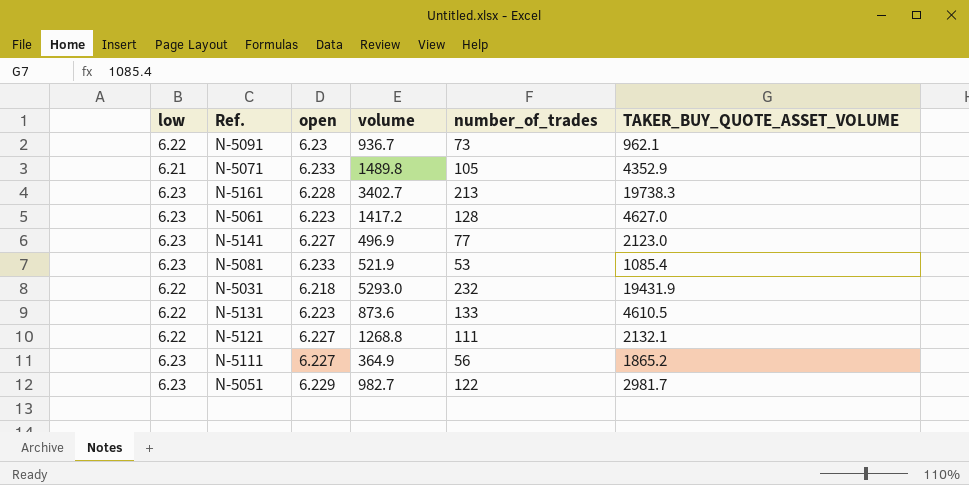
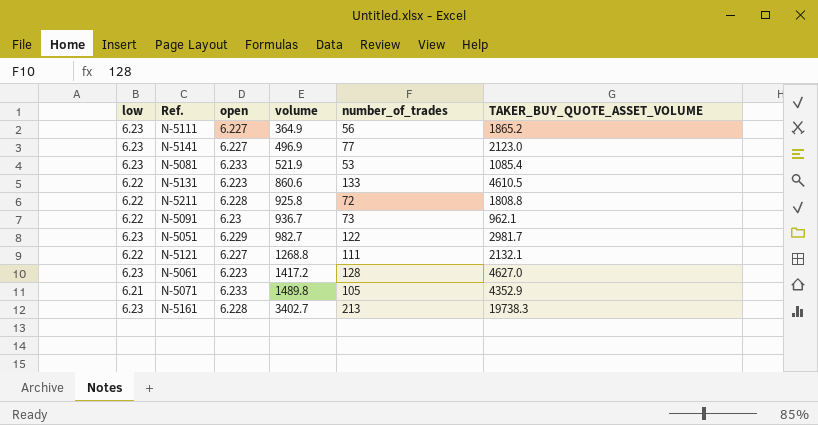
row order: none -> volume ascending
row N-5031: 6.22 | 6.218 | 5293.0 | 232 | 19431.9 -> none
N-5131 | volume: 873.6 -> 860.6
row N-5211: none -> 6.22 | 6.228 | 925.8 | 72 | 1808.8

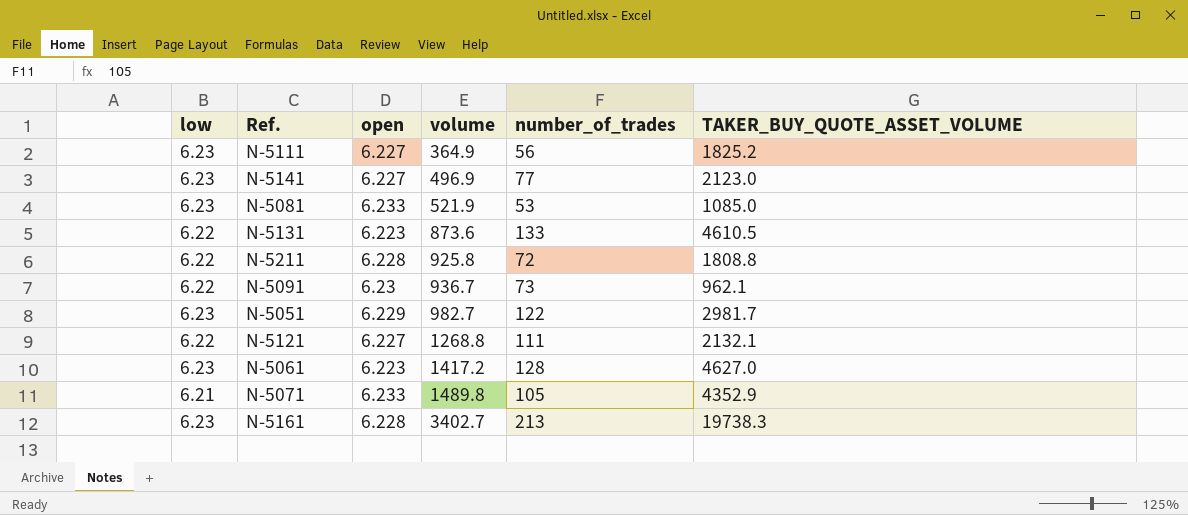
N-5111 | TAKER_BUY_QUOTE_ASSET_VOLUME: 1865.2 -> 1825.2
N-5081 | TAKER_BUY_QUOTE_ASSET_VOLUME: 1085.4 -> 1085.0
N-5131 | volume: 860.6 -> 873.6

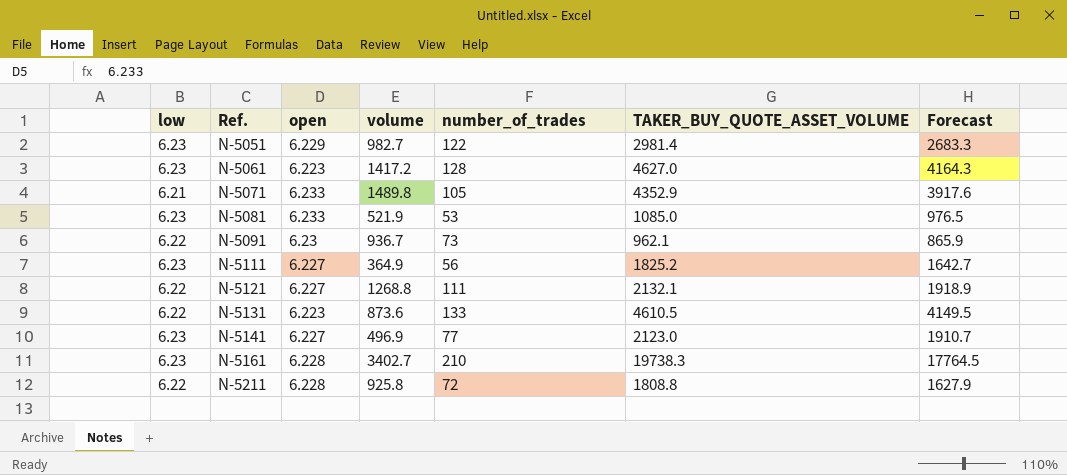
row order: volume ascending -> Ref. ascending
column Forecast | formula: none -> [TAKER_BUY_QUOTE_ASSET_VOLUME] * 0.9
N-5051 | TAKER_BUY_QUOTE_ASSET_VOLUME: 2981.7 -> 2981.4
N-5161 | number_of_trades: 213 -> 210

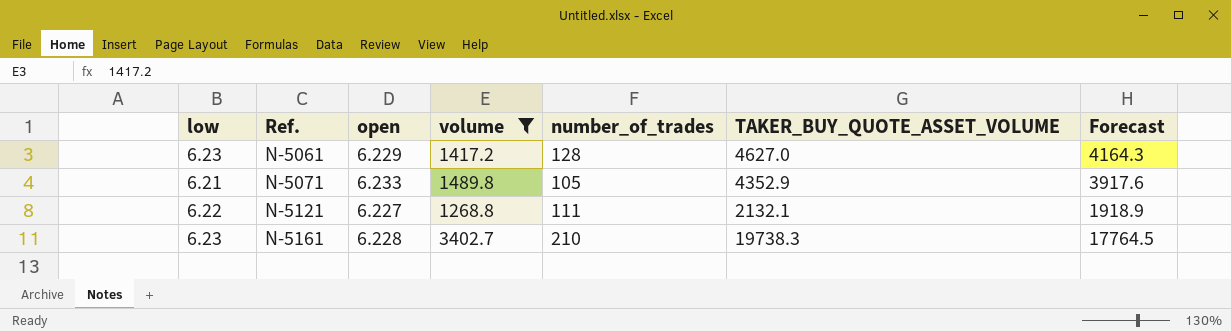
filter: none -> volume >= 1268.8
N-5061 | open: 6.223 -> 6.229

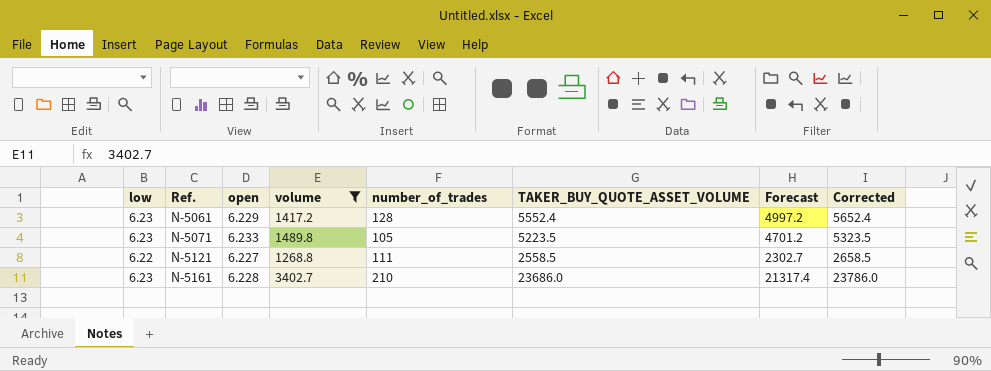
column Corrected | formula: none -> [TAKER_BUY_QUOTE_ASSET_VOLUME] + 100
N-5061 | TAKER_BUY_QUOTE_ASSET_VOLUME: 4627.0 -> 5552.4
N-5061 | Forecast: 4164.3 -> 4997.2
N-5071 | low: 6.21 -> 6.23
N-5071 | TAKER_BUY_QUOTE_ASSET_VOLUME: 4352.9 -> 5223.5
N-5071 | Forecast: 3917.6 -> 4701.2
N-5121 | TAKER_BUY_QUOTE_ASSET_VOLUME: 2132.1 -> 2558.5
N-5121 | Forecast: 1918.9 -> 2302.7
N-5161 | TAKER_BUY_QUOTE_ASSET_VOLUME: 19738.3 -> 23686.0
N-5161 | Forecast: 17764.5 -> 21317.4

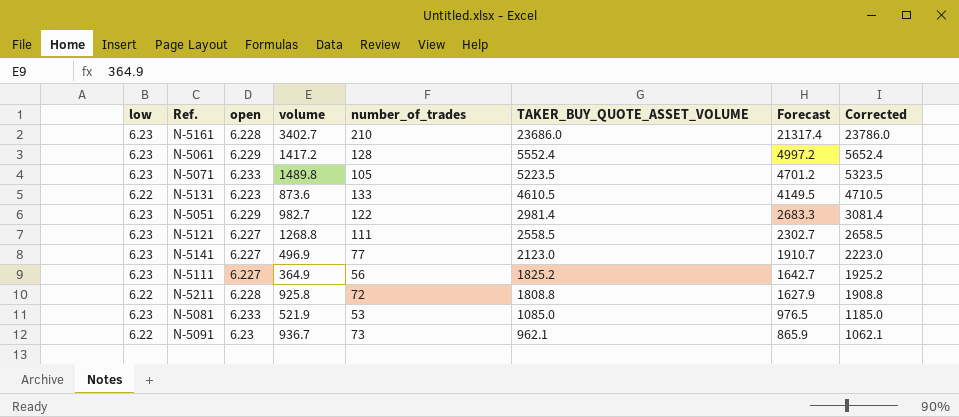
filter: volume >= 1268.8 -> none
row order: Ref. ascending -> TAKER_BUY_QUOTE_ASSET_VOLUME descending
N-5121 | low: 6.22 -> 6.23

